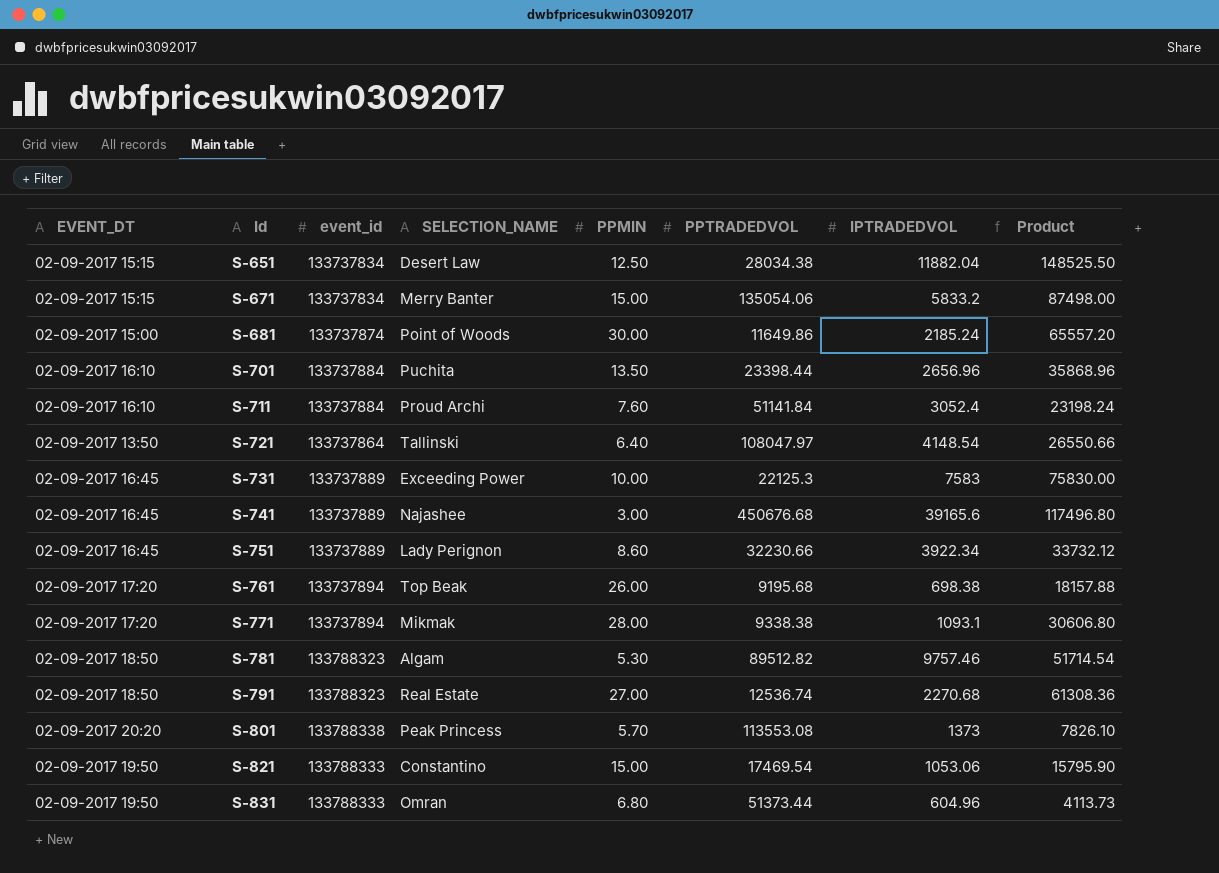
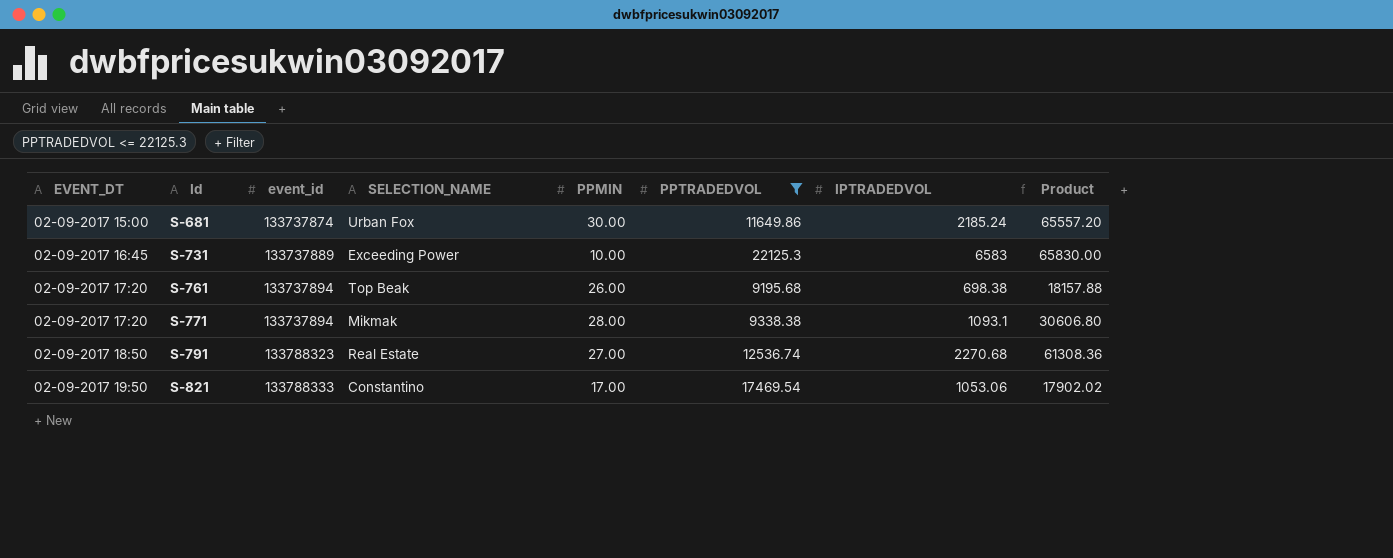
filter: none -> PPTRADEDVOL <= 22125.3
S-681 | SELECTION_NAME: Point of Woods -> Urban Fox
S-731 | IPTRADEDVOL: 7583 -> 6583
S-731 | Product: 75830.00 -> 65830.00
S-821 | PPMIN: 15.00 -> 17.00
S-821 | Product: 15795.90 -> 17902.02

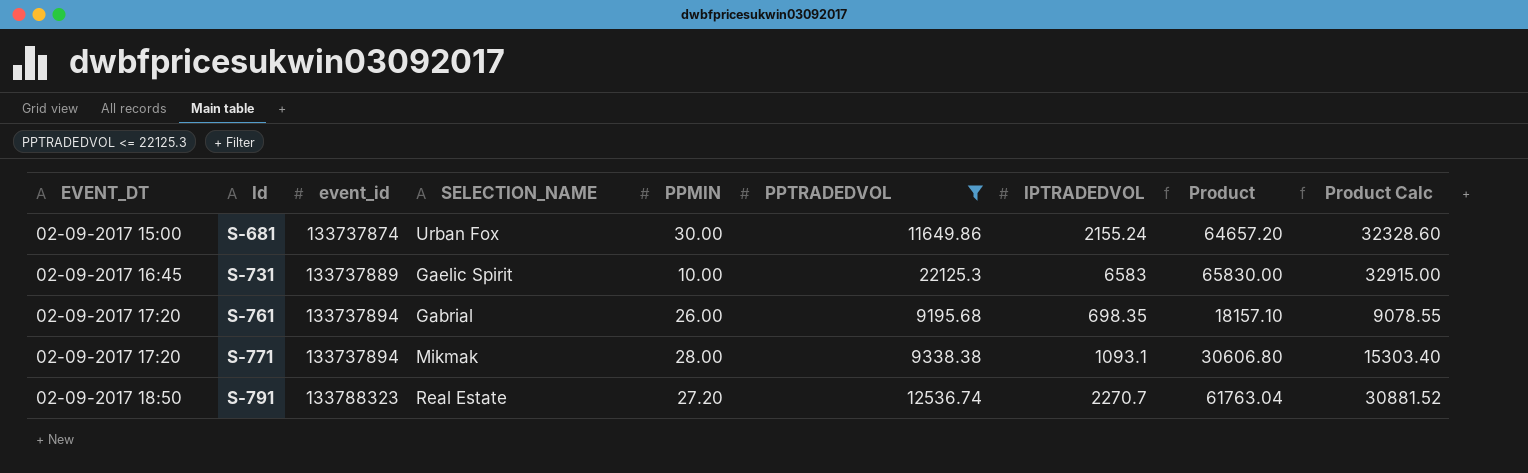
column Product Calc | formula: none -> [Product] * 0.5
row S-821: 02-09-2017 19:50 | 133788333 | Constantino | 17.00 | 17469.54 | 1053.06 | 17902.02 -> none
S-681 | IPTRADEDVOL: 2185.24 -> 2155.24
S-681 | Product: 65557.20 -> 64657.20
S-731 | SELECTION_NAME: Exceeding Power -> Gaelic Spirit
S-761 | SELECTION_NAME: Top Beak -> Gabrial
S-761 | IPTRADEDVOL: 698.38 -> 698.35
S-761 | Product: 18157.88 -> 18157.10
S-791 | PPMIN: 27.00 -> 27.20
S-791 | IPTRADEDVOL: 2270.68 -> 2270.7
S-791 | Product: 61308.36 -> 61763.04

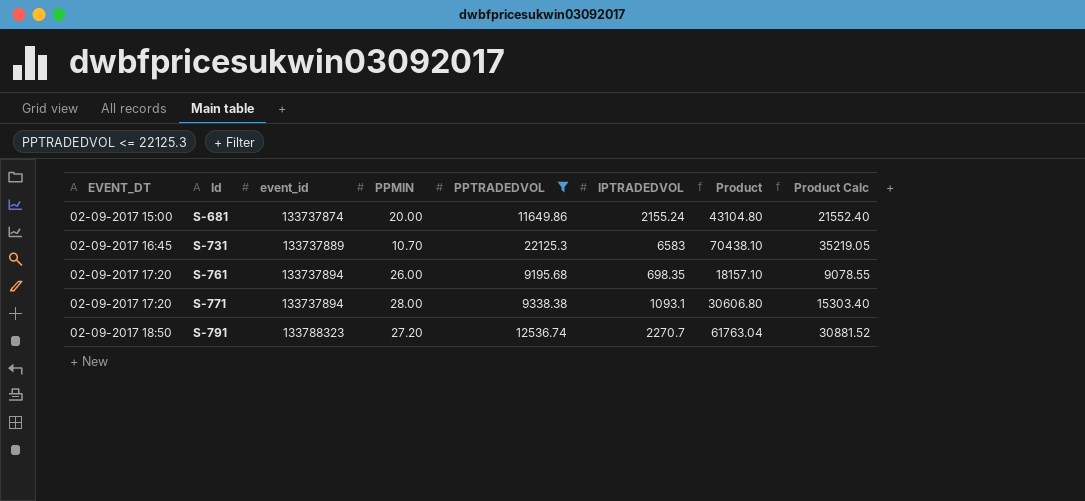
column SELECTION_NAME | position: 4 -> none
S-681 | PPMIN: 30.00 -> 20.00
S-681 | Product: 64657.20 -> 43104.80
S-681 | Product Calc: 32328.60 -> 21552.40
S-731 | PPMIN: 10.00 -> 10.70
S-731 | Product: 65830.00 -> 70438.10
S-731 | Product Calc: 32915.00 -> 35219.05

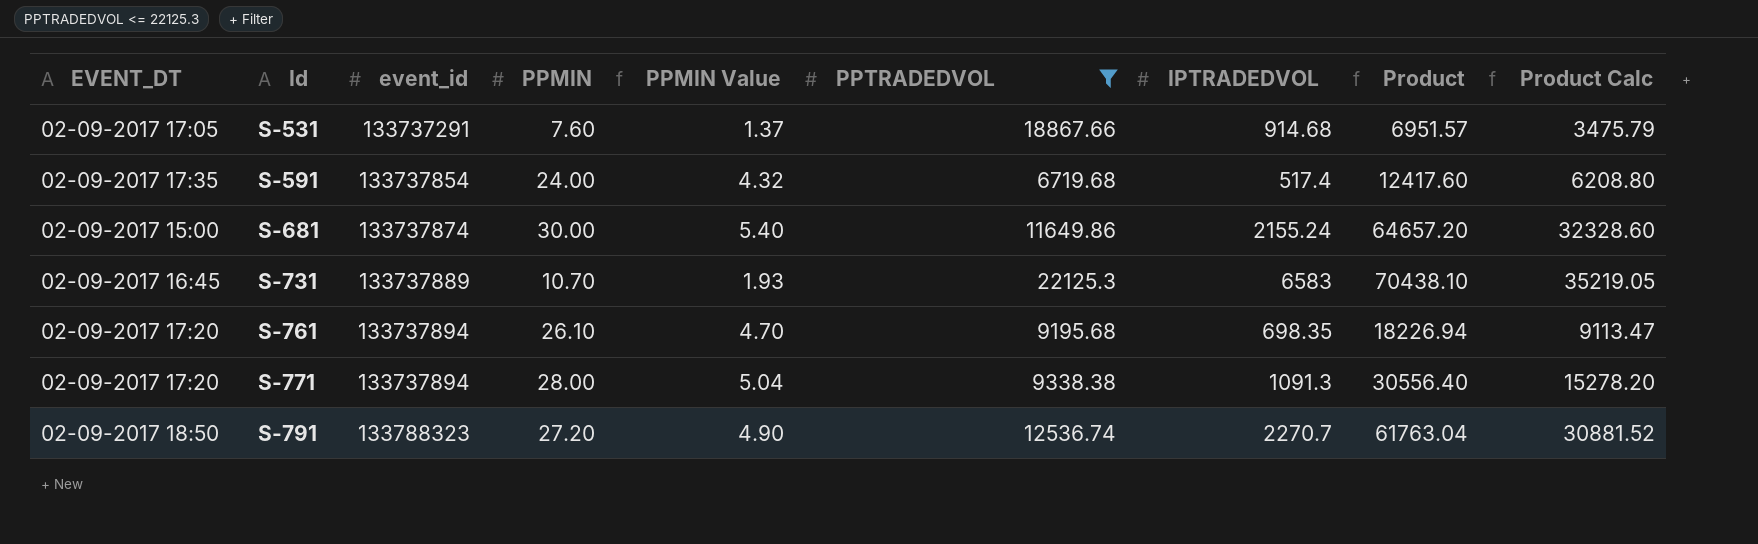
column PPMIN Value | formula: none -> [PPMIN] * 0.18
row S-531: none -> 02-09-2017 17:05 | 133737291 | 7.60 | 1.37 | 18867.66 | 914.68 | 6951.57 | 3475.79
row S-591: none -> 02-09-2017 17:35 | 133737854 | 24.00 | 4.32 | 6719.68 | 517.4 | 12417.60 | 6208.80
S-681 | PPMIN: 20.00 -> 30.00
S-681 | Product: 43104.80 -> 64657.20
S-681 | Product Calc: 21552.40 -> 32328.60
S-761 | PPMIN: 26.00 -> 26.10
S-761 | Product: 18157.10 -> 18226.94
S-761 | Product Calc: 9078.55 -> 9113.47
S-771 | IPTRADEDVOL: 1093.1 -> 1091.3
S-771 | Product: 30606.80 -> 30556.40
S-771 | Product Calc: 15303.40 -> 15278.20

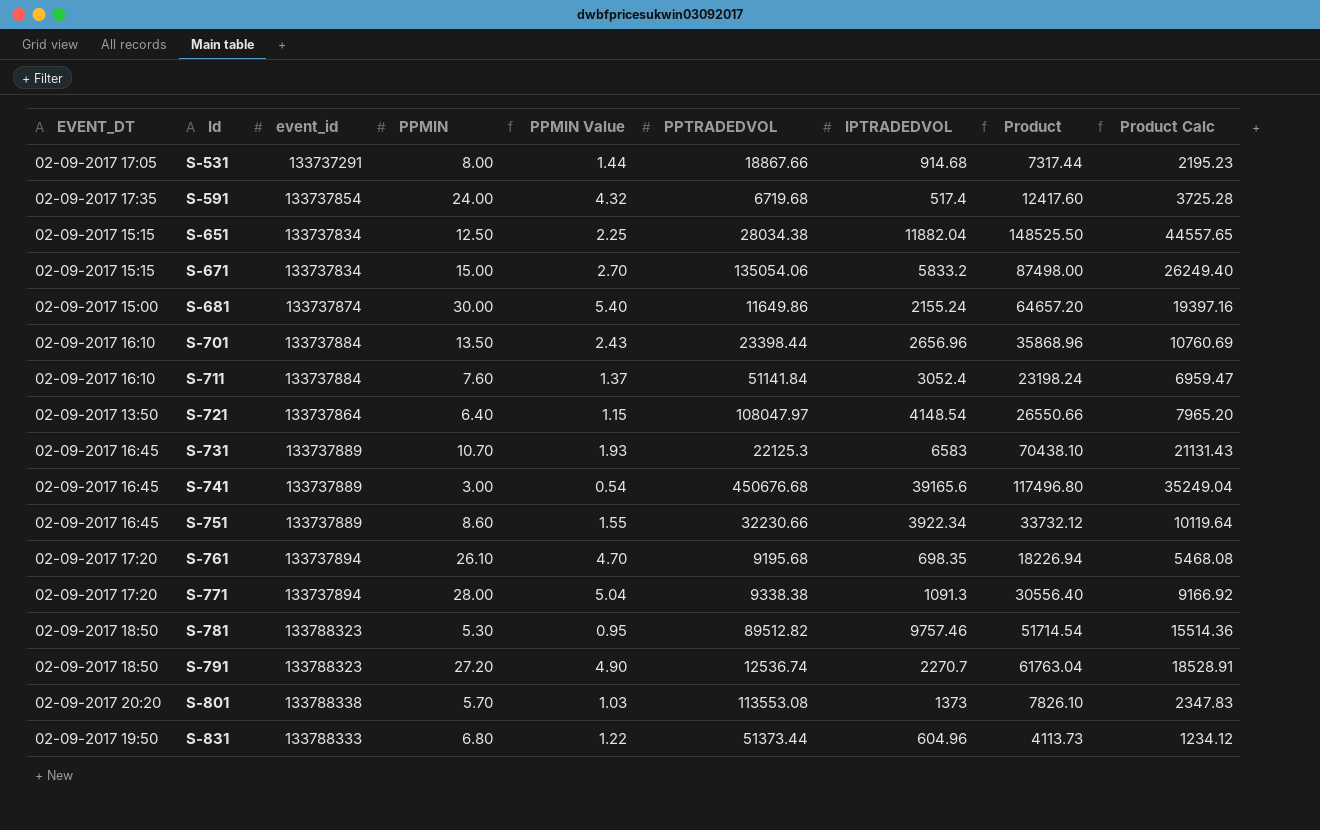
filter: PPTRADEDVOL <= 22125.3 -> none
column Product Calc | formula: [Product] * 0.5 -> [Product] * 0.3
S-531 | PPMIN: 7.60 -> 8.00
S-531 | PPMIN Value: 1.37 -> 1.44
S-531 | Product: 6951.57 -> 7317.44

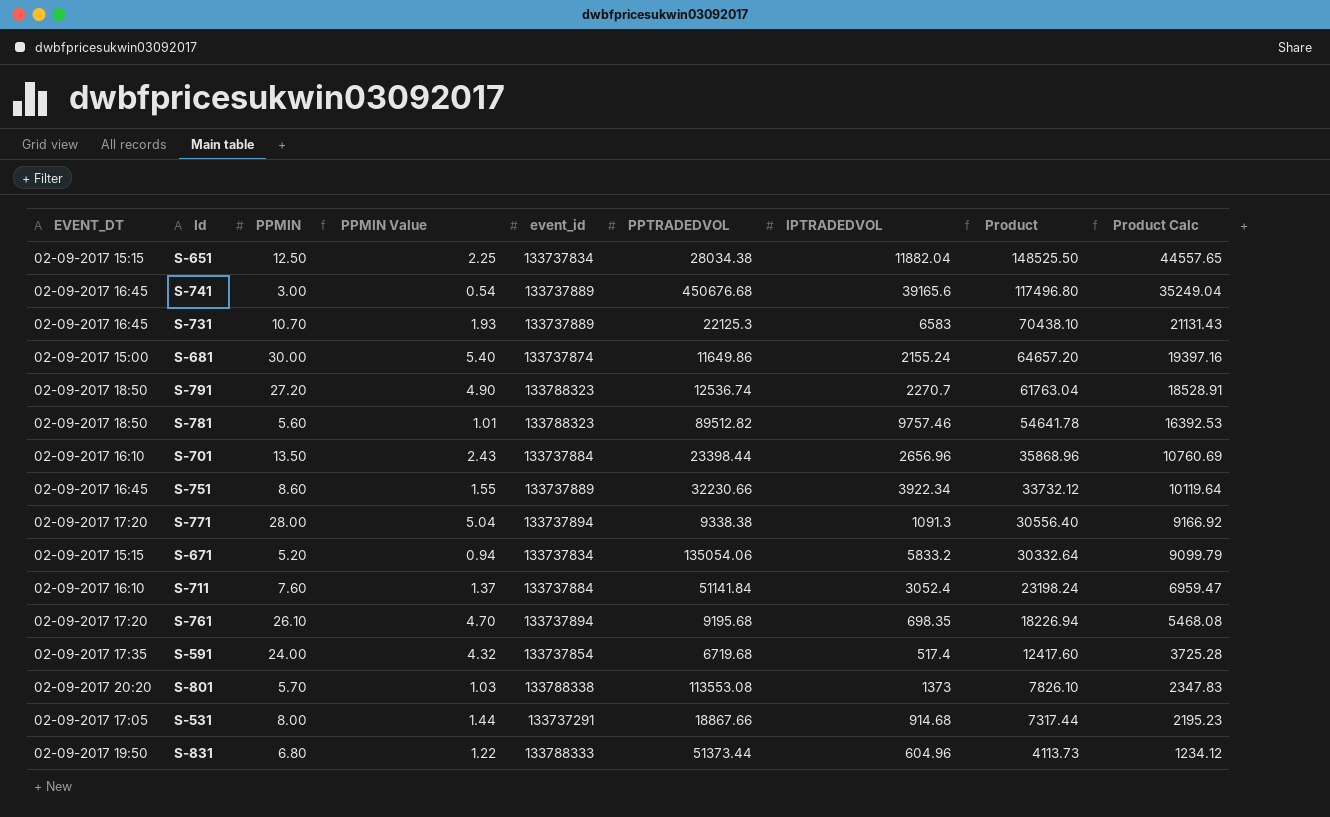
row order: Id ascending -> Product descending
column event_id | position: 3 -> 5
row S-721: 02-09-2017 13:50 | 133737864 | 6.40 | 1.15 | 108047.97 | 4148.54 | 26550.66 | 7965.20 -> none
S-781 | PPMIN: 5.30 -> 5.60
S-781 | PPMIN Value: 0.95 -> 1.01
S-781 | Product: 51714.54 -> 54641.78
S-781 | Product Calc: 15514.36 -> 16392.53
S-671 | PPMIN: 15.00 -> 5.20
S-671 | PPMIN Value: 2.70 -> 0.94
S-671 | Product: 87498.00 -> 30332.64
S-671 | Product Calc: 26249.40 -> 9099.79

